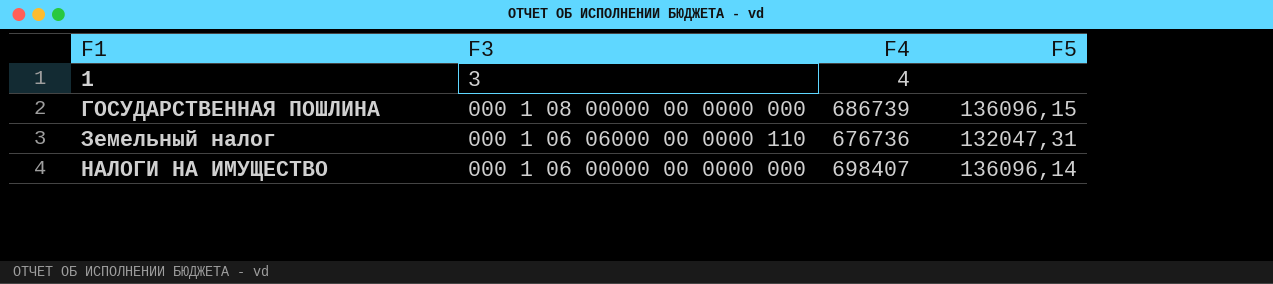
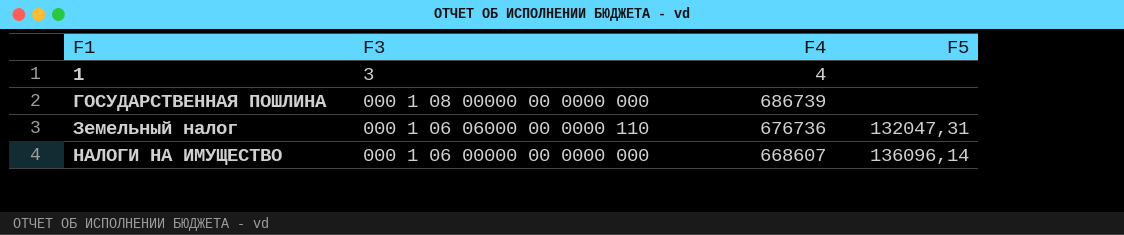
ГОСУДАРСТВЕННАЯ ПОШЛИНА | F5: 136096,15 -> none
НАЛОГИ НА ИМУЩЕСТВО | F4: 698407 -> 668607

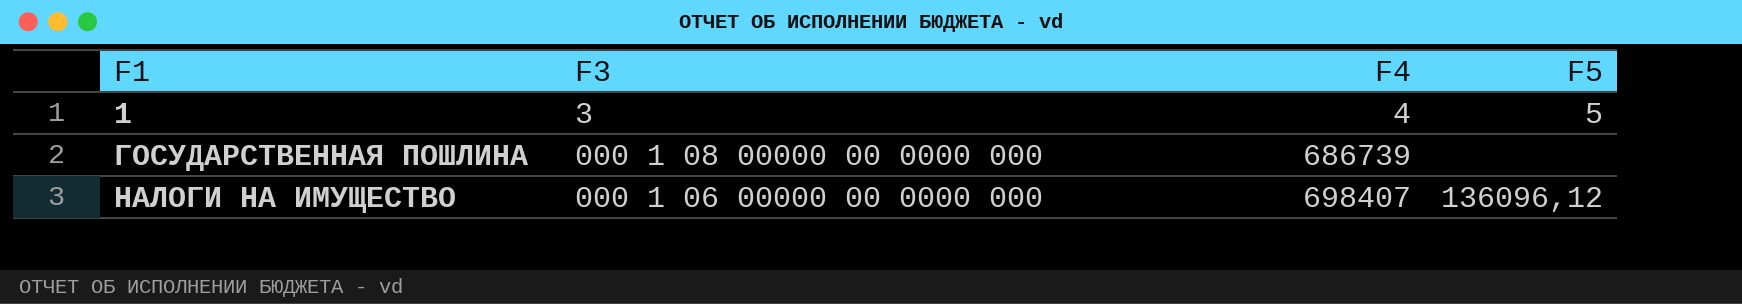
row Земельный налог: 000 1 06 06000 00 0000 110 | 676736 | 132047,31 -> none
1 | F5: none -> 5
НАЛОГИ НА ИМУЩЕСТВО | F4: 668607 -> 698407
НАЛОГИ НА ИМУЩЕСТВО | F5: 136096,14 -> 136096,12

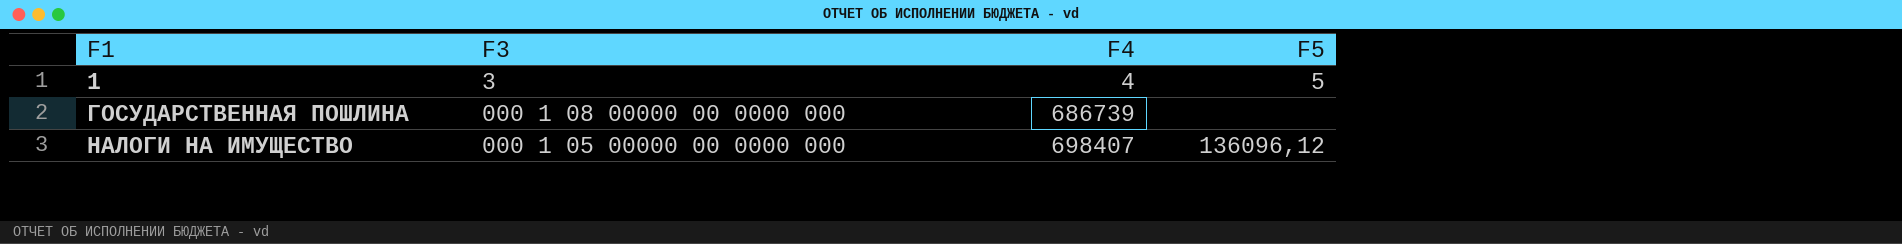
НАЛОГИ НА ИМУЩЕСТВО | F3: 000 1 06 00000 00 0000 000 -> 000 1 05 00000 00 0000 000

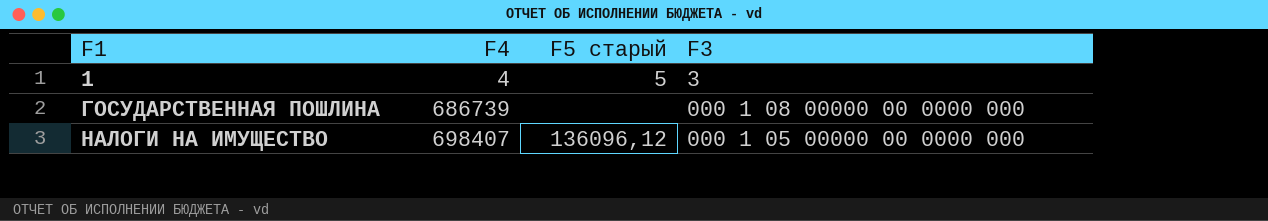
column name: F5 -> F5 старый
column F3 | position: 2 -> 4

